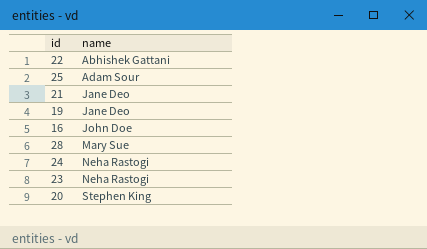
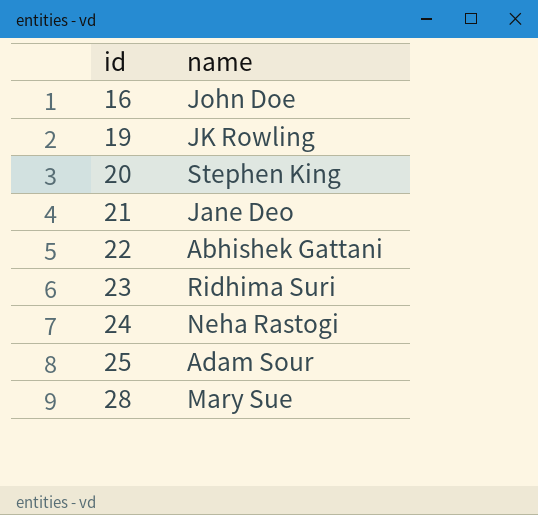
row order: name ascending -> id ascending
19 | name: Jane Deo -> JK Rowling
23 | name: Neha Rastogi -> Ridhima Suri

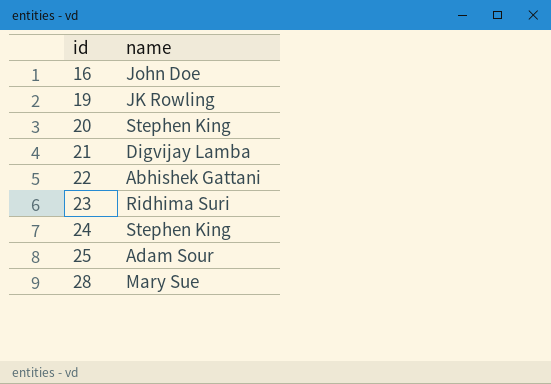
21 | name: Jane Deo -> Digvijay Lamba
24 | name: Neha Rastogi -> Stephen King

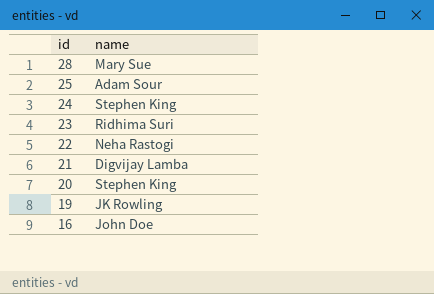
row order: id ascending -> id descending
22 | name: Abhishek Gattani -> Neha Rastogi

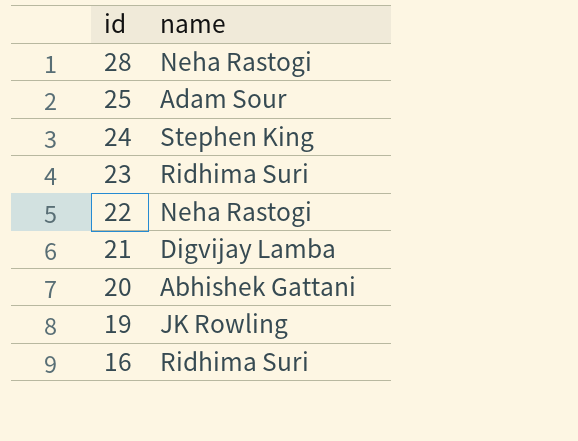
28 | name: Mary Sue -> Neha Rastogi
20 | name: Stephen King -> Abhishek Gattani
16 | name: John Doe -> Ridhima Suri

